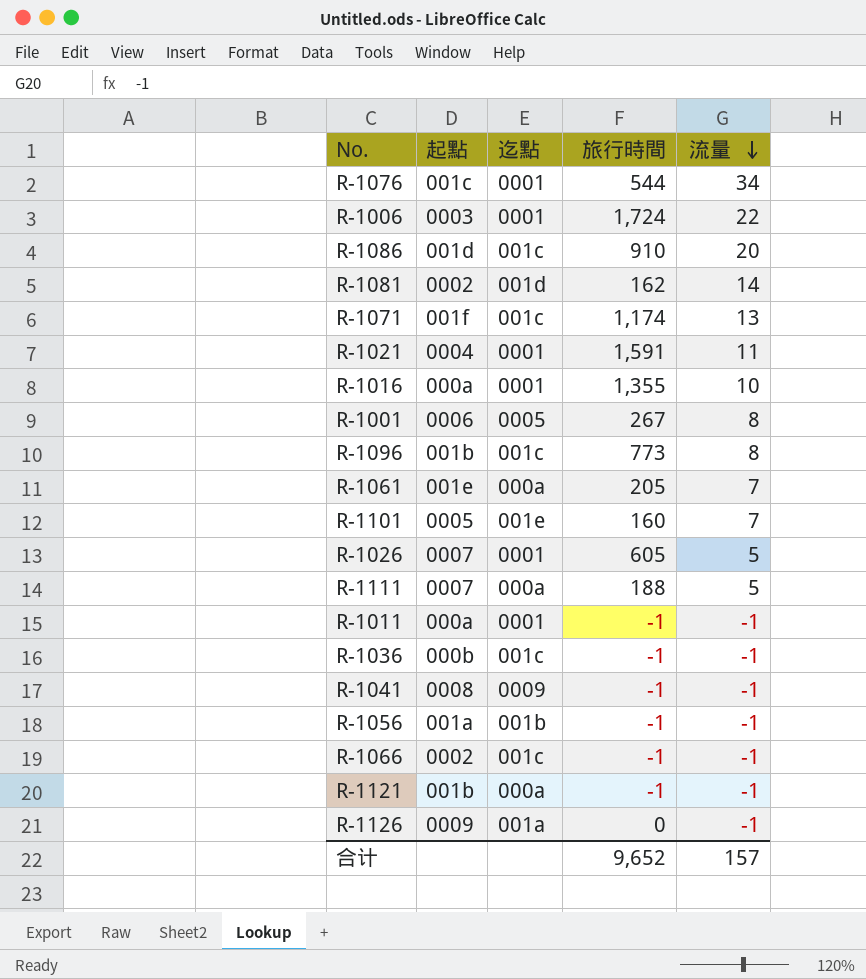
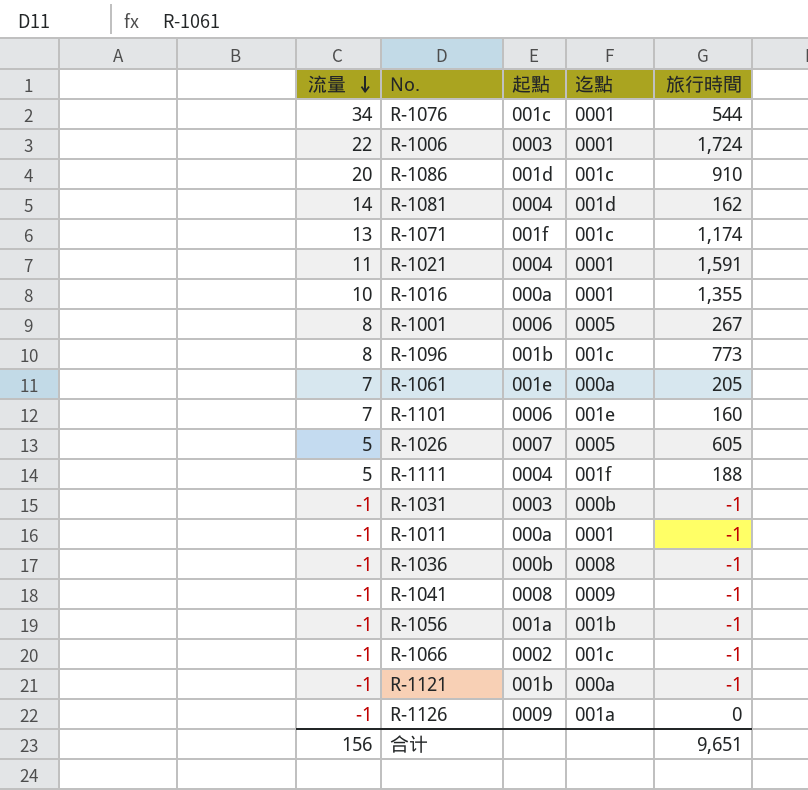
column 流量 | position: 5 -> 1
R-1081 | 起點: 0002 -> 0004
R-1101 | 起點: 0005 -> 0006
R-1026 | 迄點: 0001 -> 0005
R-1111 | 起點: 0007 -> 0004
R-1111 | 迄點: 000a -> 001f
row R-1031: none -> -1 | 0003 | 000b | -1
R-1036 | 迄點: 001c -> 0008
合计 | 流量: 157 -> 156
合计 | 旅行時間: 9,652 -> 9,651

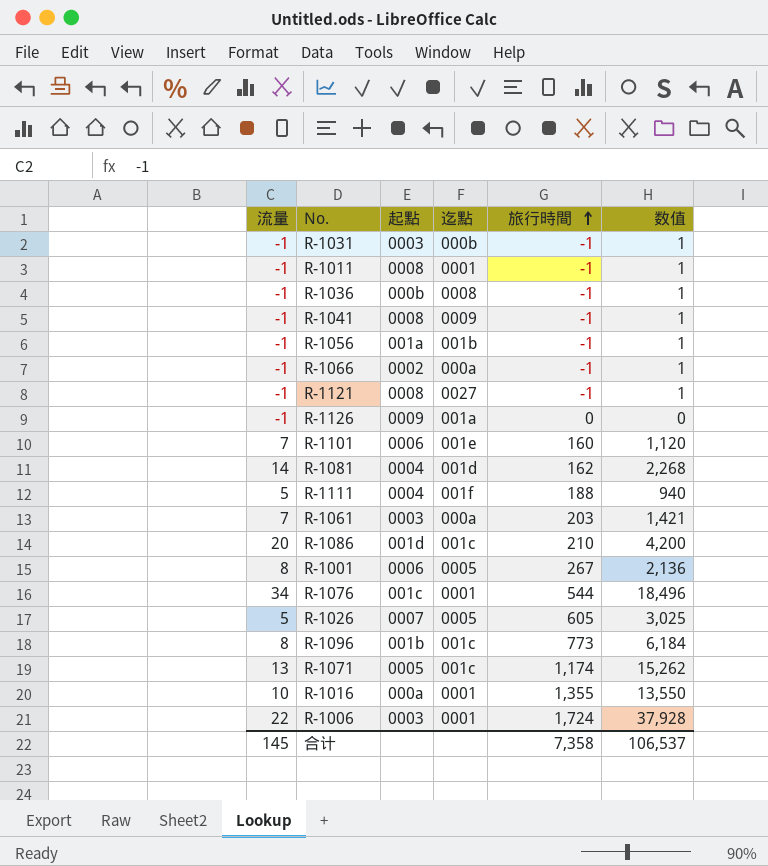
row order: 流量 descending -> 旅行時間 ascending
column 数值 | formula: none -> [流量] * [旅行時間]
row R-1021: 11 | 0004 | 0001 | 1,591 -> none
R-1011 | 起點: 000a -> 0008
R-1066 | 迄點: 001c -> 000a
R-1121 | 起點: 001b -> 0008
R-1121 | 迄點: 000a -> 0027
R-1061 | 起點: 001e -> 0003
R-1061 | 旅行時間: 205 -> 203
R-1086 | 旅行時間: 910 -> 210
R-1071 | 起點: 001f -> 0005
合计 | 流量: 156 -> 145
合计 | 旅行時間: 9,651 -> 7,358

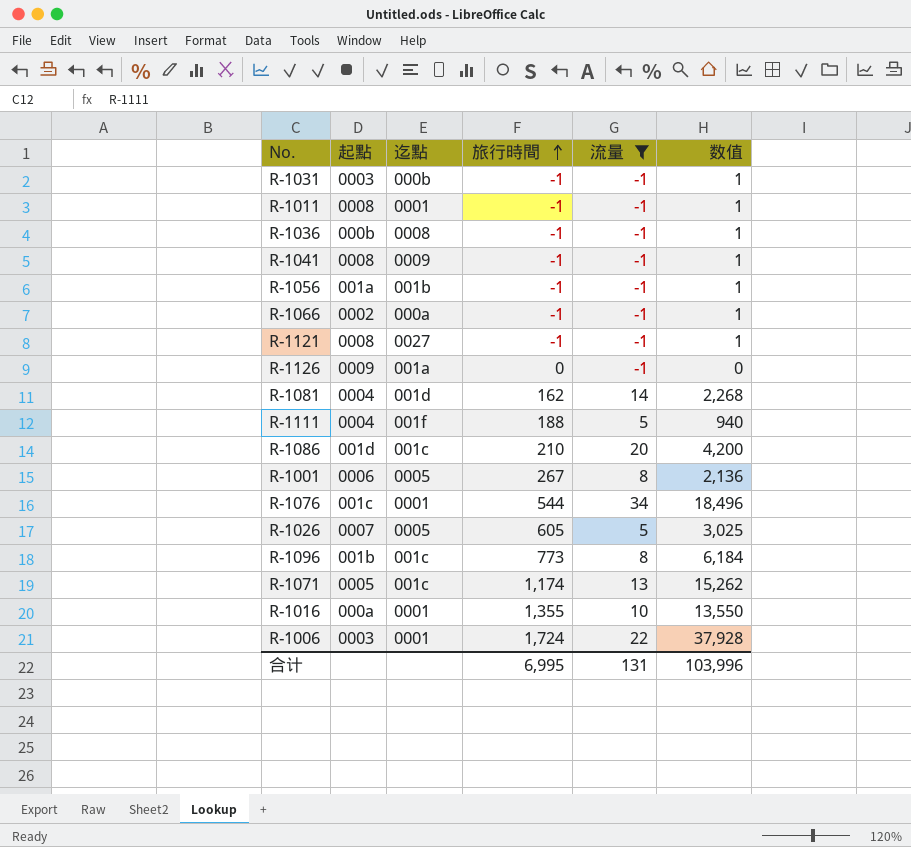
filter: none -> 流量 != 7
column 流量 | position: 1 -> 5
合计 | 旅行時間: 7,358 -> 6,995
合计 | 流量: 145 -> 131
合计 | 数值: 106,537 -> 103,996

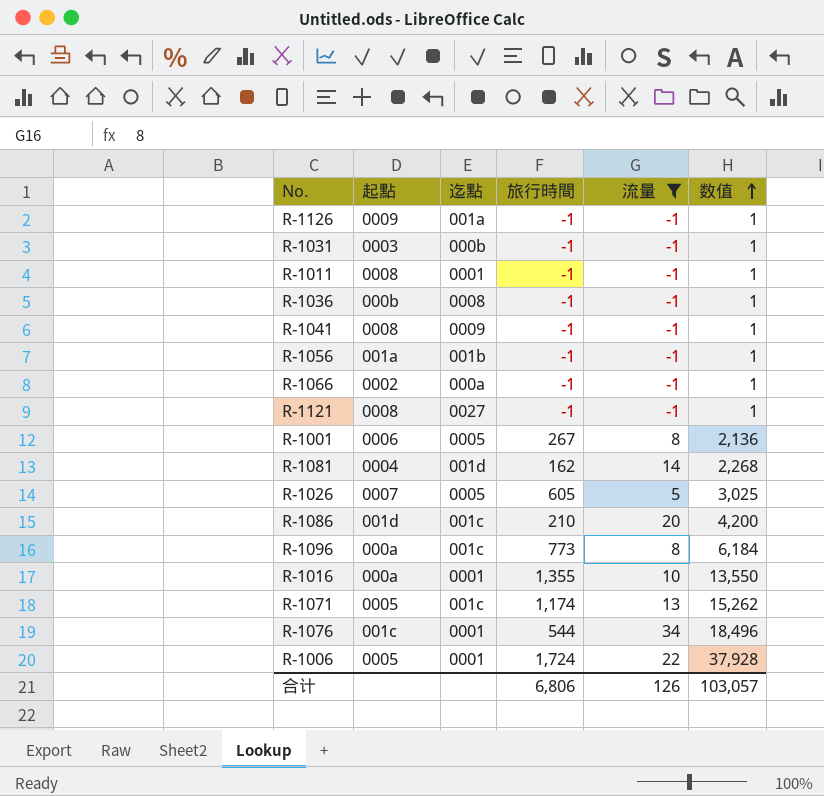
row order: 旅行時間 ascending -> 数值 ascending
row R-1111: 0004 | 001f | 188 | 5 | 940 -> none
R-1126 | 旅行時間: 0 -> -1
R-1126 | 数值: 0 -> 1
R-1096 | 起點: 001b -> 000a
R-1006 | 起點: 0003 -> 0005
合计 | 旅行時間: 6,995 -> 6,806
合计 | 流量: 131 -> 126
合计 | 数值: 103,996 -> 103,057

